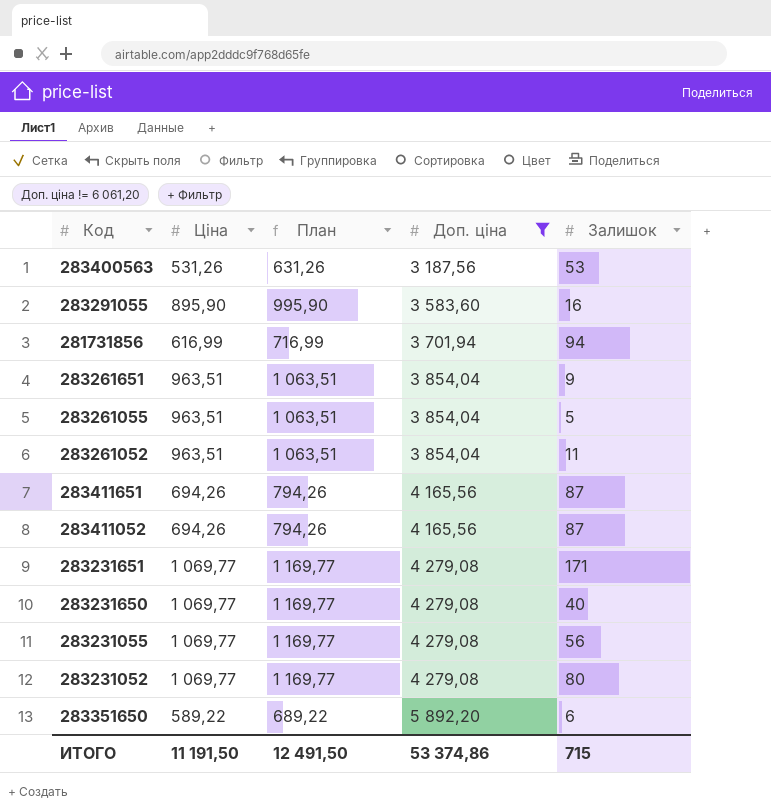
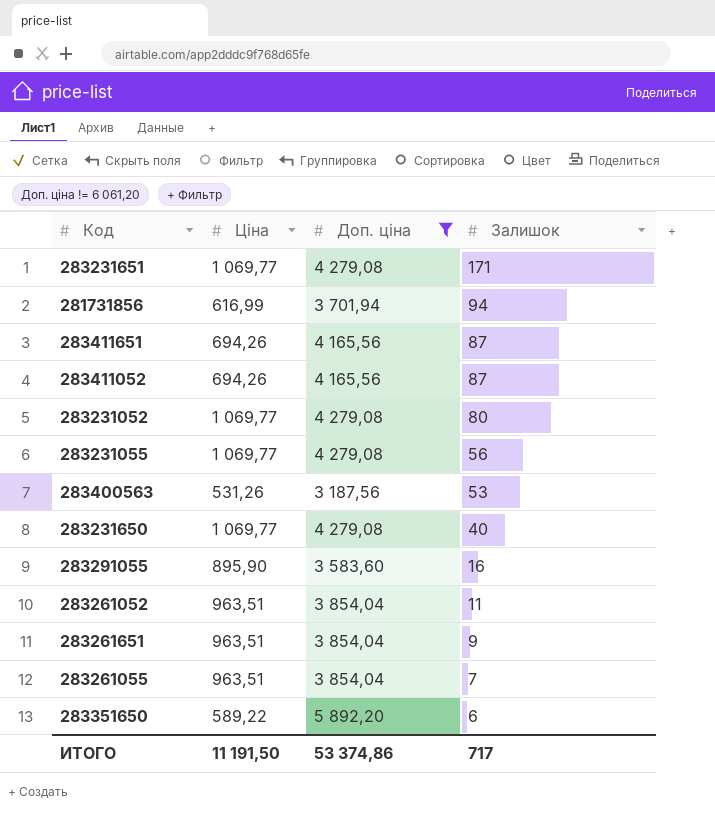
row order: Доп. ціна ascending -> Залишок descending
column План | formula: [Ціна] + 100 -> none
283261055 | Залишок: 5 -> 7
ИТОГО | Залишок: 715 -> 717

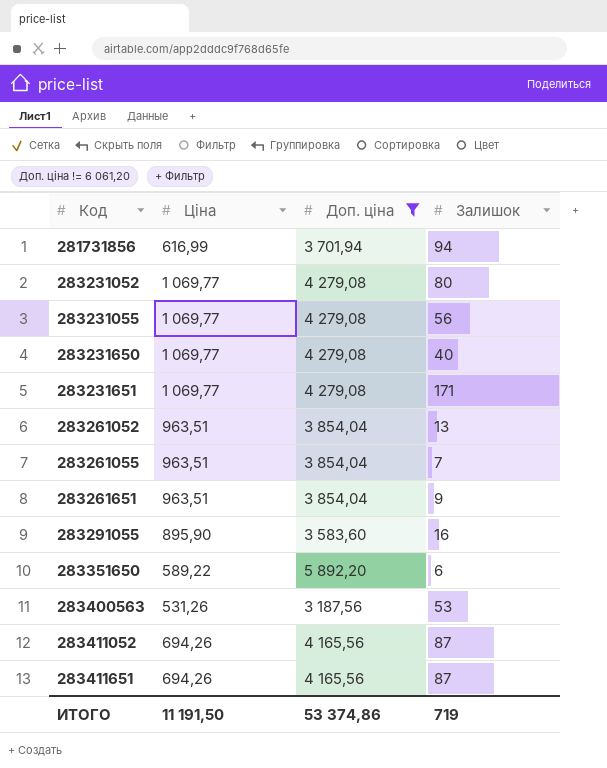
row order: Залишок descending -> Код ascending
283261052 | Залишок: 11 -> 13
ИТОГО | Залишок: 717 -> 719

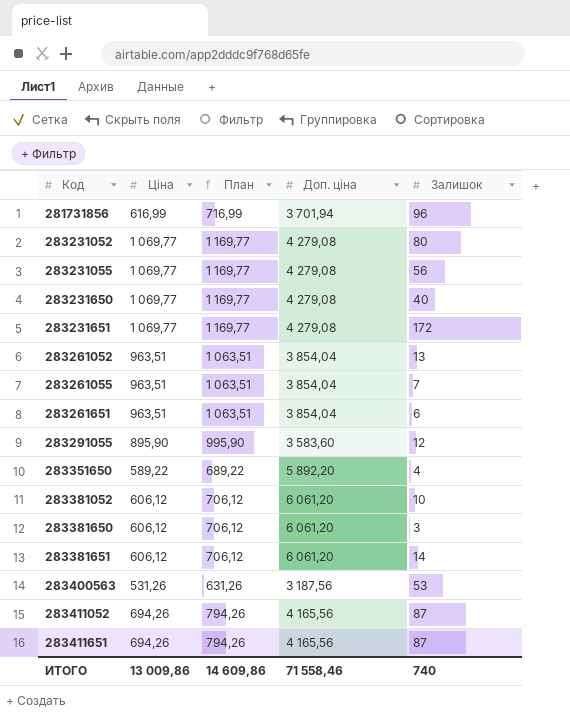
filter: Доп. ціна != 6 061,20 -> none
column План | formula: none -> [Ціна] + 100
281731856 | Залишок: 94 -> 96
283231651 | Залишок: 171 -> 172
283261651 | Залишок: 9 -> 6
283291055 | Залишок: 16 -> 12
283351650 | Залишок: 6 -> 4
ИТОГО | Ціна: 11 191,50 -> 13 009,86
ИТОГО | Доп. ціна: 53 374,86 -> 71 558,46
ИТОГО | Залишок: 719 -> 740

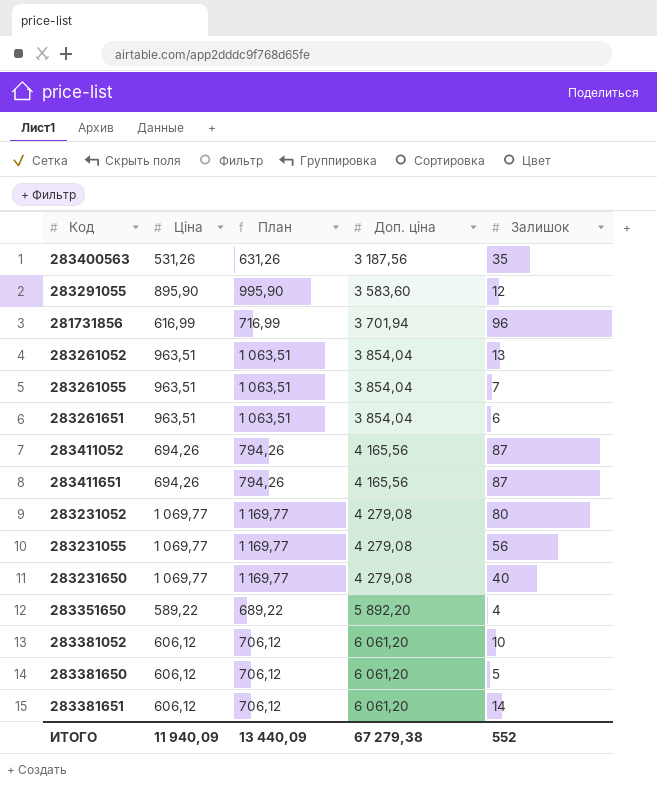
row order: Код ascending -> Доп. ціна ascending
row 283231651: 1 069,77 | 1 169,77 | 4 279,08 | 172 -> none
283400563 | Залишок: 53 -> 35
283381650 | Залишок: 3 -> 5
ИТОГО | Ціна: 13 009,86 -> 11 940,09
ИТОГО | План: 14 609,86 -> 13 440,09
ИТОГО | Доп. ціна: 71 558,46 -> 67 279,38
ИТОГО | Залишок: 740 -> 552

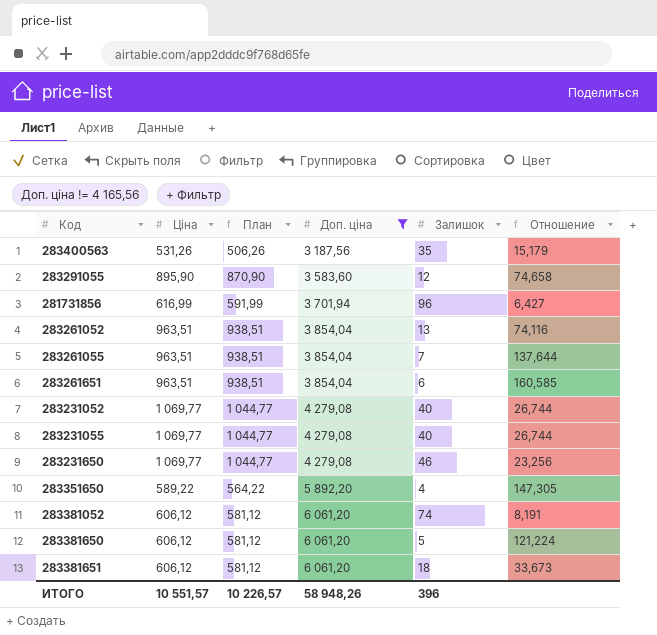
filter: none -> Доп. ціна != 4 165,56
column План | formula: [Ціна] + 100 -> [Ціна] - 25
column Отношение | formula: none -> [Ціна] / [Залишок]
283231052 | Залишок: 80 -> 40
283231055 | Залишок: 56 -> 40
283231650 | Залишок: 40 -> 46
283381052 | Залишок: 10 -> 74
283381651 | Залишок: 14 -> 18
ИТОГО | Ціна: 11 940,09 -> 10 551,57
ИТОГО | План: 13 440,09 -> 10 226,57
ИТОГО | Доп. ціна: 67 279,38 -> 58 948,26
ИТОГО | Залишок: 552 -> 396

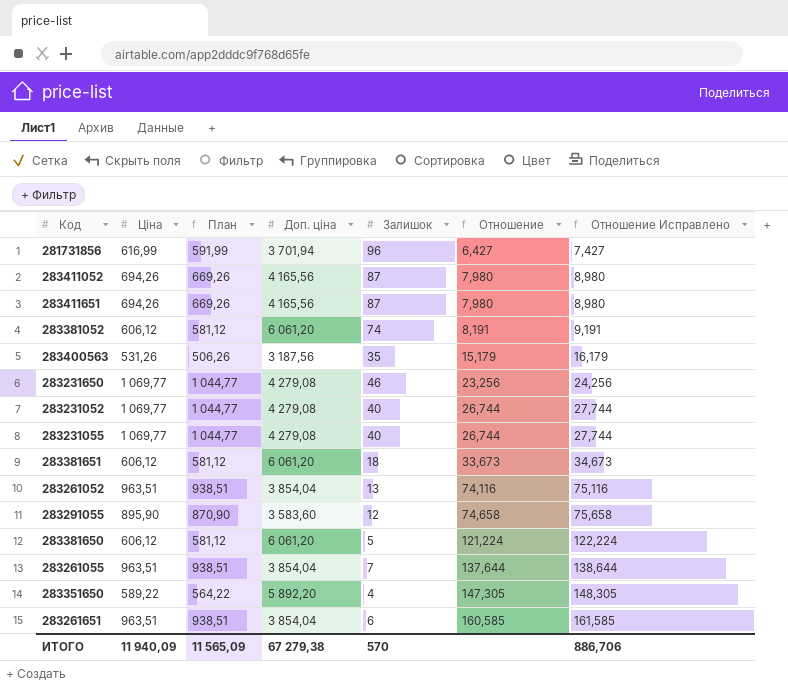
filter: Доп. ціна != 4 165,56 -> none
row order: Доп. ціна ascending -> Отношение ascending
column Отношение Исправлено | formula: none -> [Отношение] + 1
ИТОГО | Ціна: 10 551,57 -> 11 940,09
ИТОГО | План: 10 226,57 -> 11 565,09
ИТОГО | Доп. ціна: 58 948,26 -> 67 279,38
ИТОГО | Залишок: 396 -> 570

